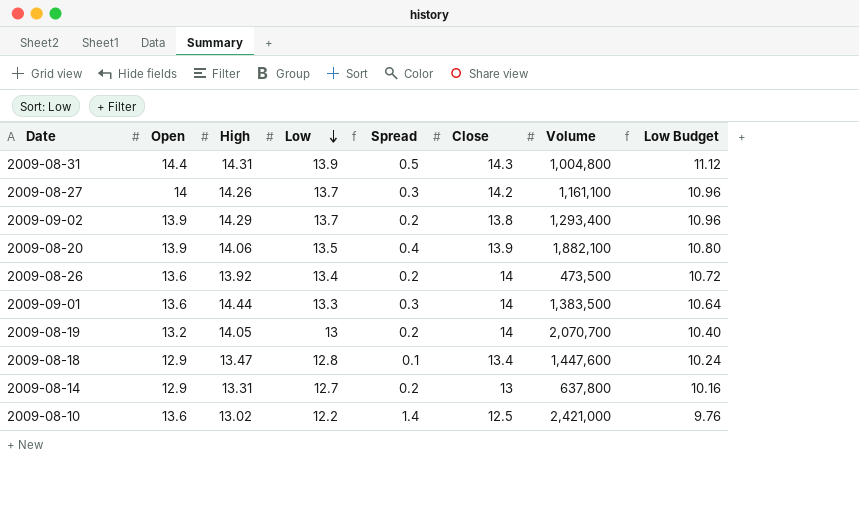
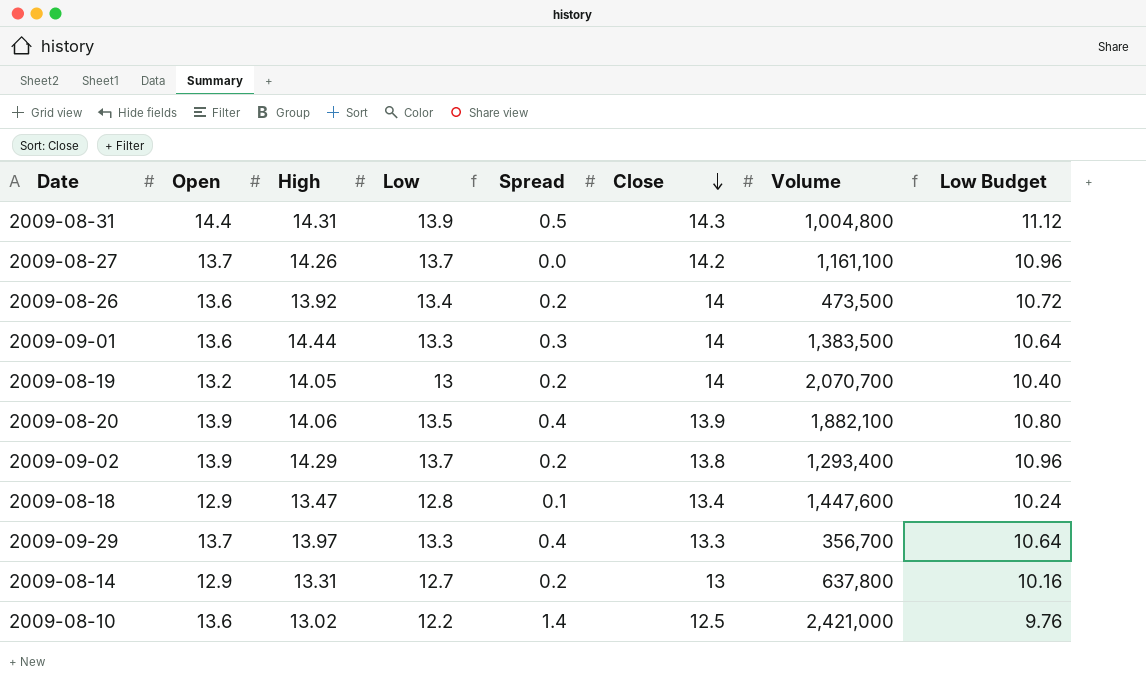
row order: Low descending -> Close descending
2009-08-27 | Open: 14 -> 13.7
2009-08-27 | Spread: 0.3 -> 0.0
row 2009-09-29: none -> 13.7 | 13.97 | 13.3 | 0.4 | 13.3 | 356,700 | 10.64

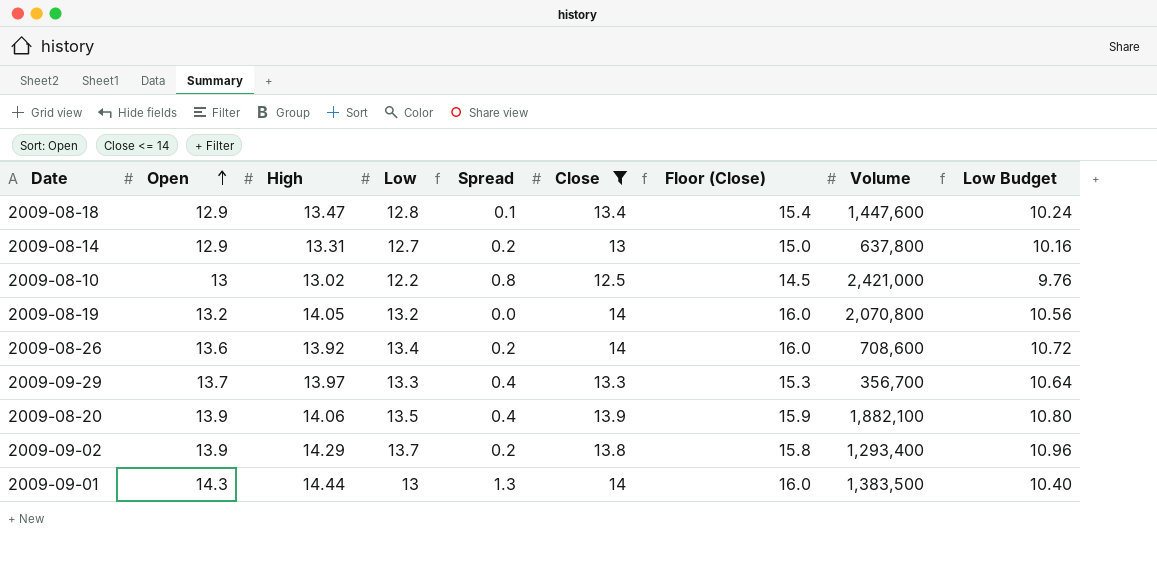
filter: none -> Close <= 14
row order: Close descending -> Open ascending
column Floor (Close) | formula: none -> [Close] + 2
2009-08-10 | Open: 13.6 -> 13
2009-08-10 | Spread: 1.4 -> 0.8
2009-08-19 | Low: 13 -> 13.2
2009-08-19 | Spread: 0.2 -> 0.0
2009-08-19 | Volume: 2,070,700 -> 2,070,800
2009-08-19 | Low Budget: 10.40 -> 10.56
2009-08-26 | Volume: 473,500 -> 708,600
2009-09-01 | Open: 13.6 -> 14.3
2009-09-01 | Low: 13.3 -> 13
2009-09-01 | Spread: 0.3 -> 1.3
2009-09-01 | Low Budget: 10.64 -> 10.40

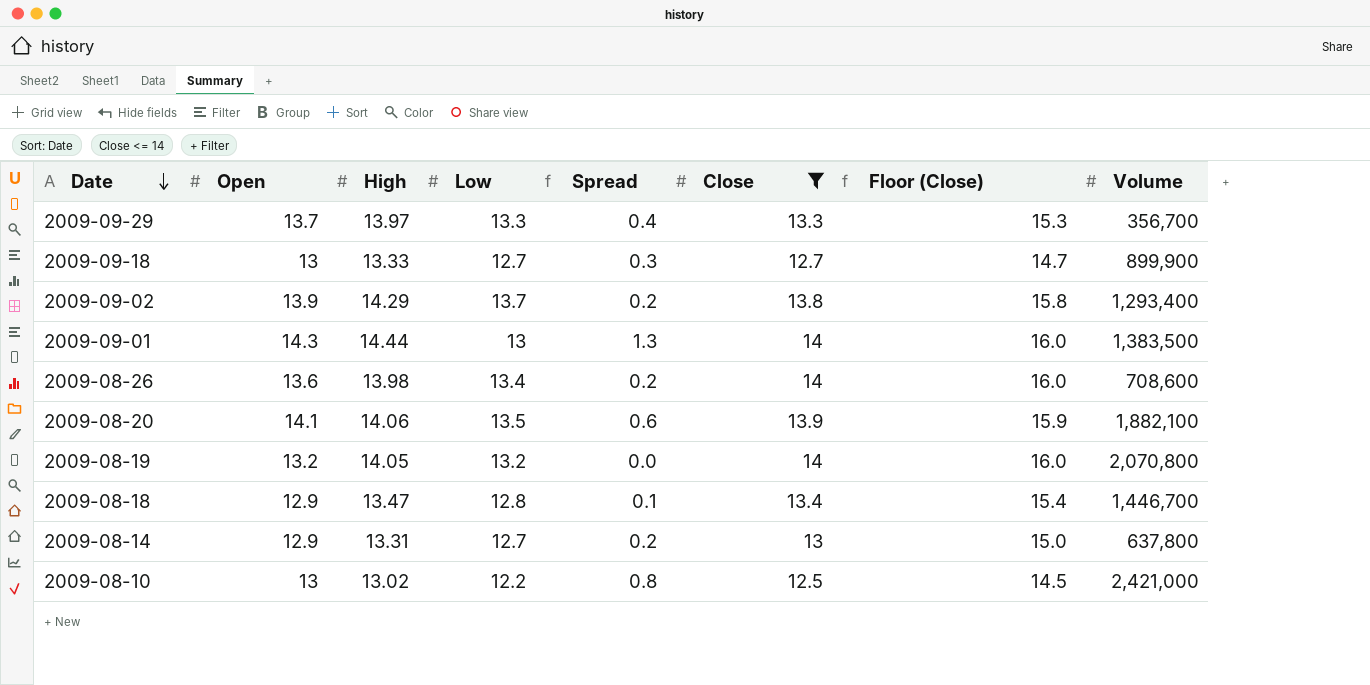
row order: Open ascending -> Date descending
column Low Budget | formula: [Low] * 0.8 -> none
row 2009-09-18: none -> 13 | 13.33 | 12.7 | 0.3 | 12.7 | 14.7 | 899,900
2009-08-26 | High: 13.92 -> 13.98
2009-08-20 | Open: 13.9 -> 14.1
2009-08-20 | Spread: 0.4 -> 0.6
2009-08-18 | Volume: 1,447,600 -> 1,446,700

